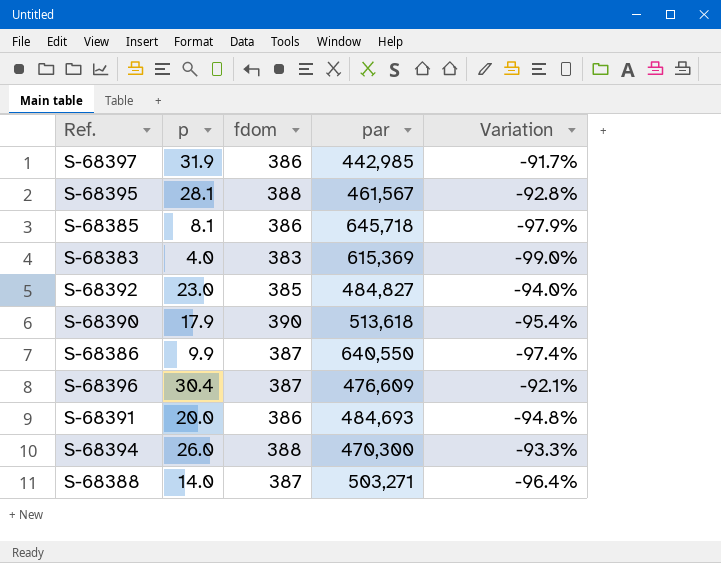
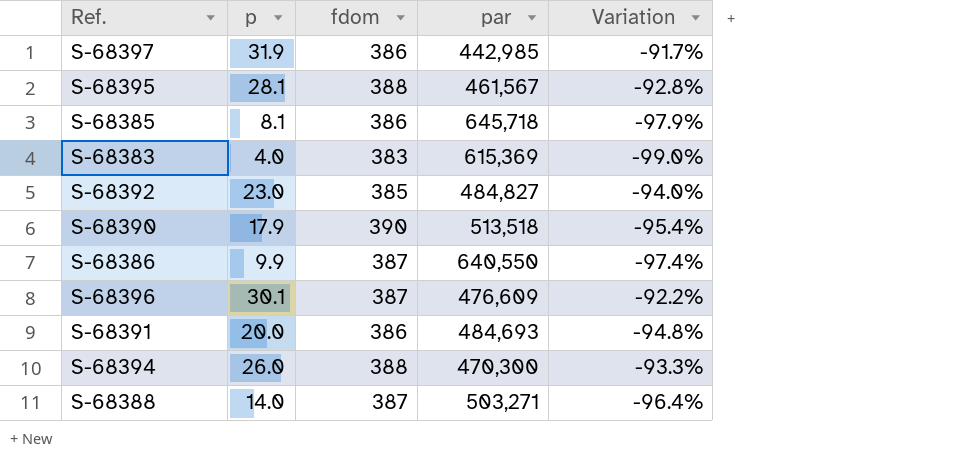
S-68390 | par: 513,618 -> 513,518
S-68396 | p: 30.4 -> 30.1
S-68396 | Variation: -92.1% -> -92.2%

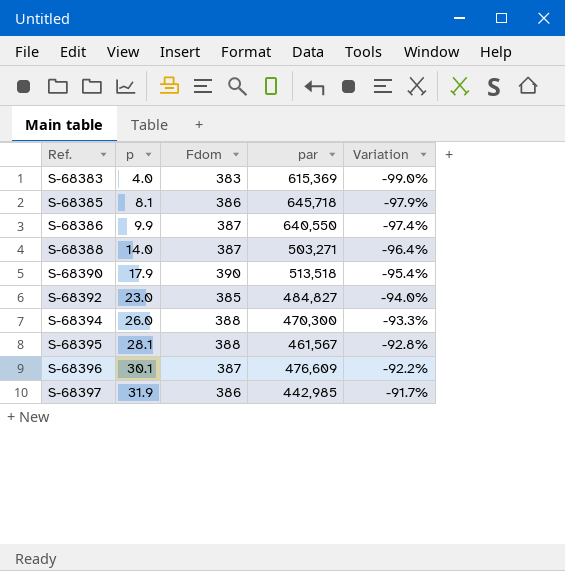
row order: none -> Ref. ascending
column name: fdom -> Fdom
row S-68391: 20.0 | 386 | 484,693 | -94.8% -> none

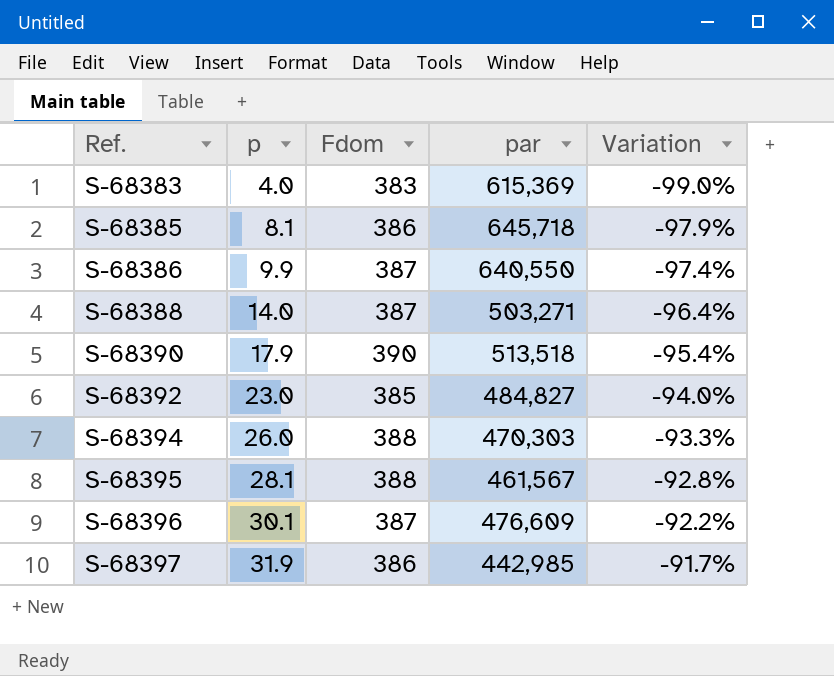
S-68394 | par: 470,300 -> 470,303

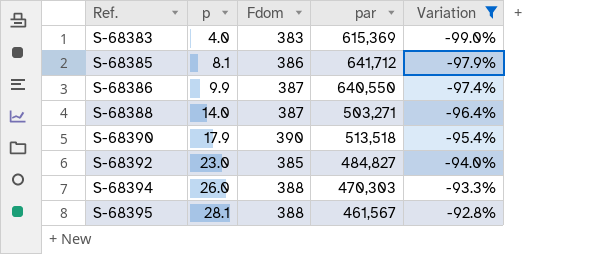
filter: none -> Variation <= -92.8%
S-68385 | par: 645,718 -> 641,712

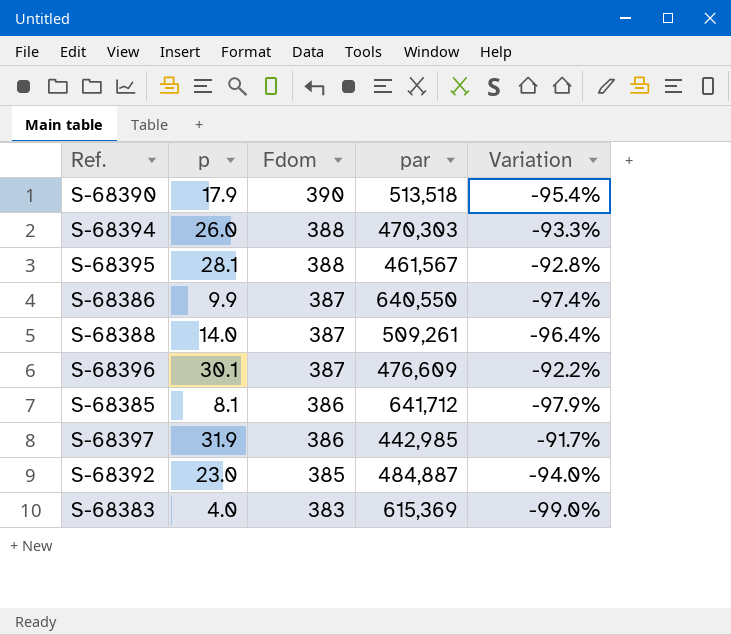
filter: Variation <= -92.8% -> none
row order: Ref. ascending -> Fdom descending
S-68388 | par: 503,271 -> 509,261
S-68392 | par: 484,827 -> 484,887

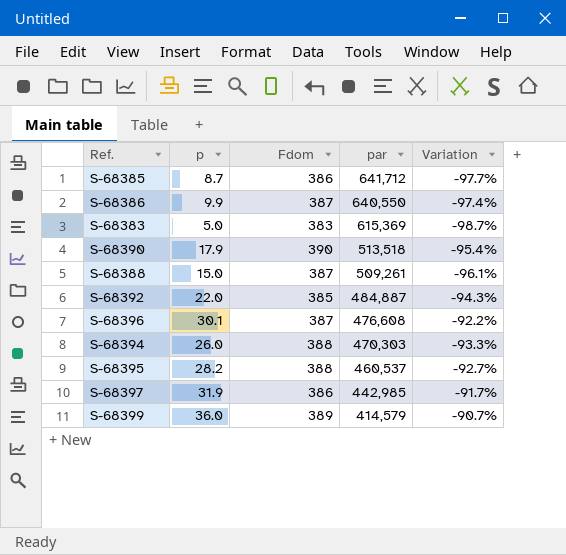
row order: Fdom descending -> par descending
S-68385 | p: 8.1 -> 8.7
S-68385 | Variation: -97.9% -> -97.7%
S-68383 | p: 4.0 -> 5.0
S-68383 | Variation: -99.0% -> -98.7%
S-68388 | p: 14.0 -> 15.0
S-68388 | Variation: -96.4% -> -96.1%
S-68392 | p: 23.0 -> 22.0
S-68392 | Variation: -94.0% -> -94.3%
S-68396 | par: 476,609 -> 476,608
S-68395 | p: 28.1 -> 28.2
S-68395 | par: 461,567 -> 460,537
S-68395 | Variation: -92.8% -> -92.7%
row S-68399: none -> 36.0 | 389 | 414,579 | -90.7%

